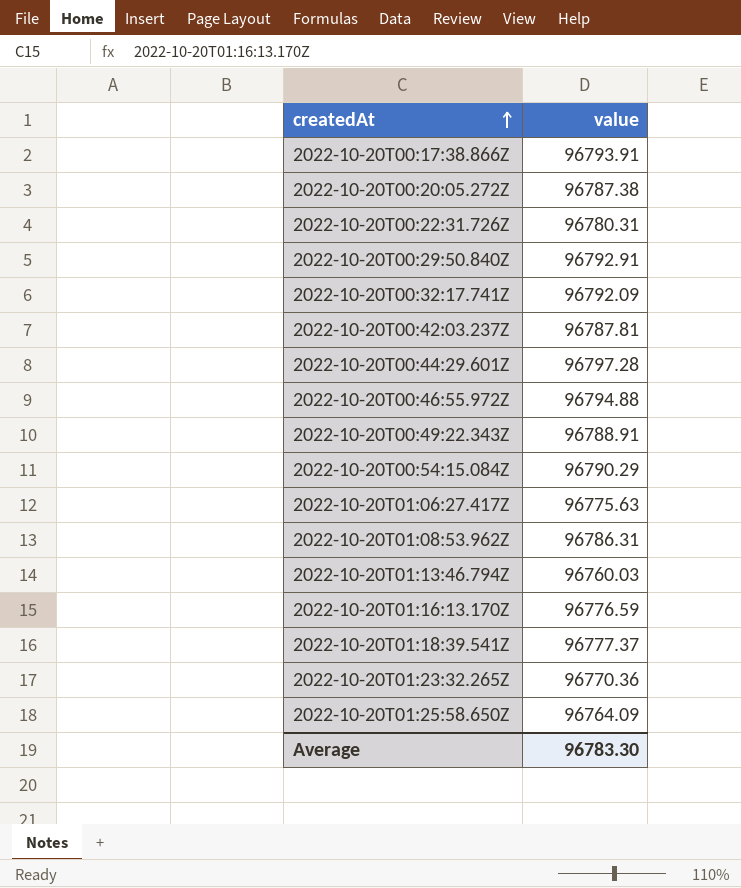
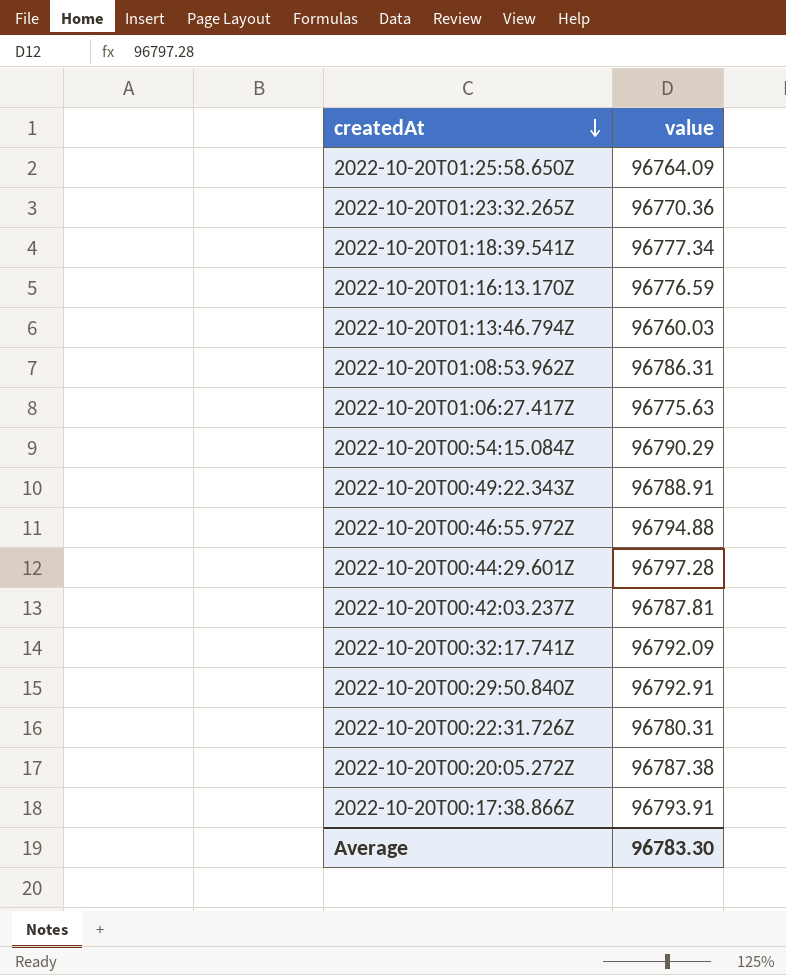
row order: createdAt ascending -> createdAt descending
2022-10-20T01:18:39.541Z | value: 96777.37 -> 96777.34

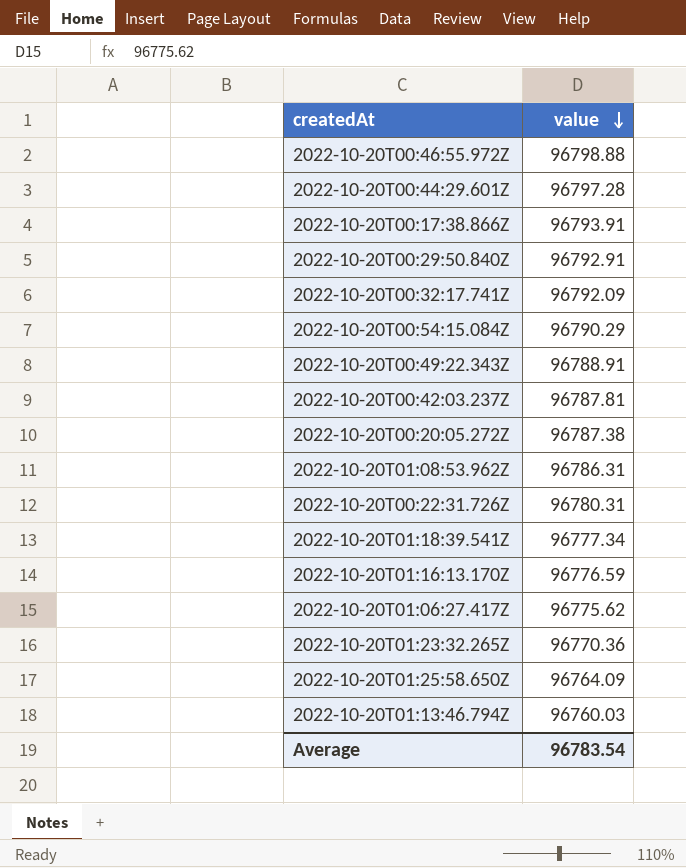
row order: createdAt descending -> value descending
2022-10-20T00:46:55.972Z | value: 96794.88 -> 96798.88
2022-10-20T01:06:27.417Z | value: 96775.63 -> 96775.62
Average | value: 96783.30 -> 96783.54

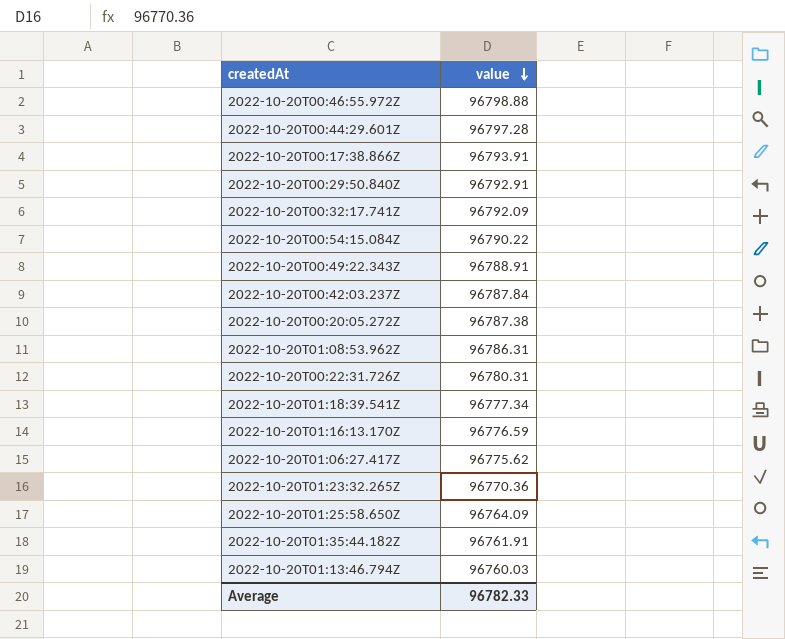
2022-10-20T00:54:15.084Z | value: 96790.29 -> 96790.22
2022-10-20T00:42:03.237Z | value: 96787.81 -> 96787.84
row 2022-10-20T01:35:44.182Z: none -> 96761.91
Average | value: 96783.54 -> 96782.33

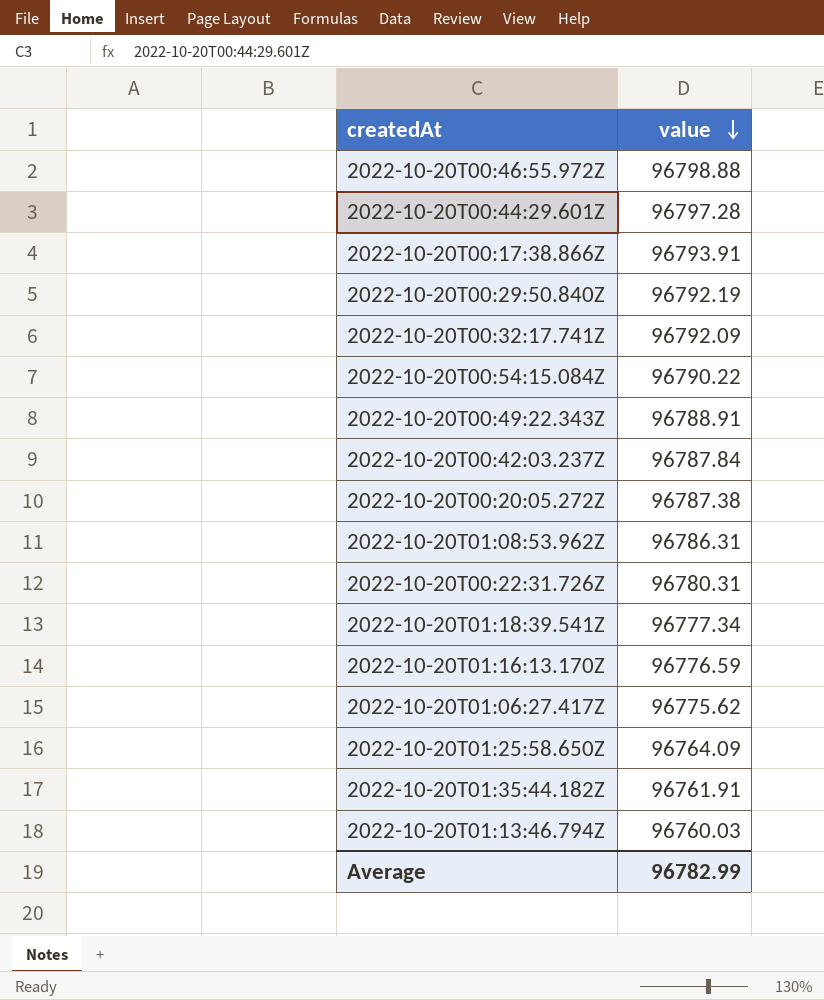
row 2022-10-20T01:23:32.265Z: 96770.36 -> none
2022-10-20T00:29:50.840Z | value: 96792.91 -> 96792.19
Average | value: 96782.33 -> 96782.99

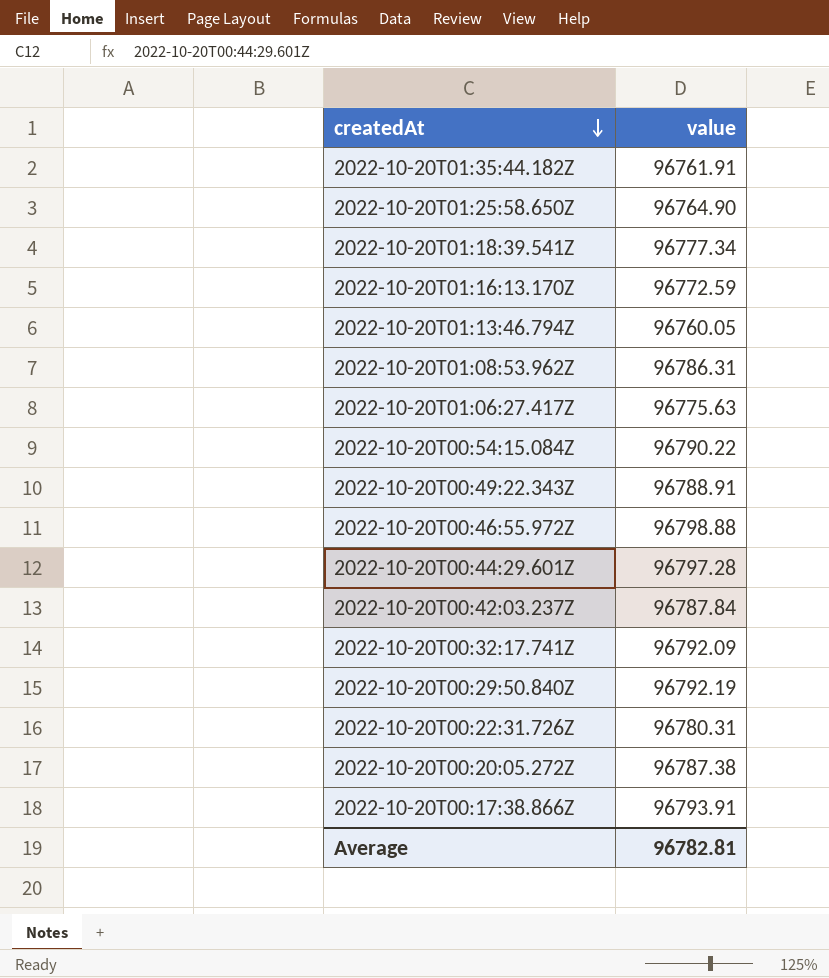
row order: value descending -> createdAt descending
2022-10-20T01:25:58.650Z | value: 96764.09 -> 96764.90
2022-10-20T01:16:13.170Z | value: 96776.59 -> 96772.59
2022-10-20T01:13:46.794Z | value: 96760.03 -> 96760.05
2022-10-20T01:06:27.417Z | value: 96775.62 -> 96775.63
Average | value: 96782.99 -> 96782.81

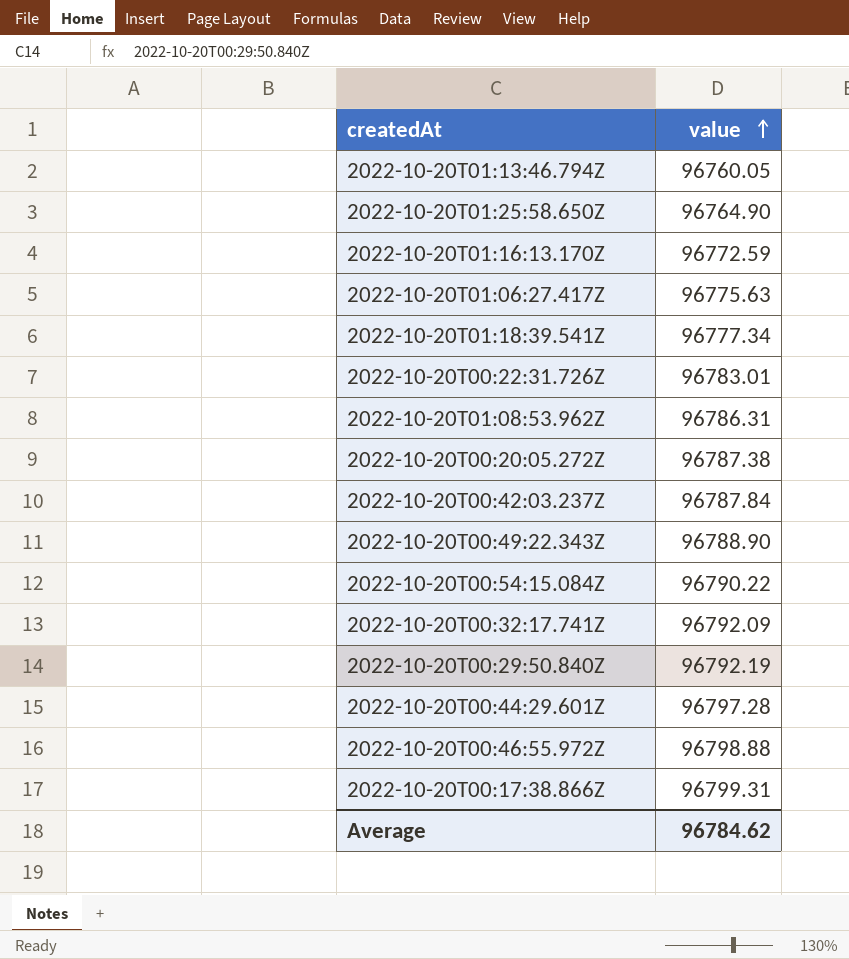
row order: createdAt descending -> value ascending
row 2022-10-20T01:35:44.182Z: 96761.91 -> none
2022-10-20T00:22:31.726Z | value: 96780.31 -> 96783.01
2022-10-20T00:49:22.343Z | value: 96788.91 -> 96788.90
2022-10-20T00:17:38.866Z | value: 96793.91 -> 96799.31
Average | value: 96782.81 -> 96784.62

